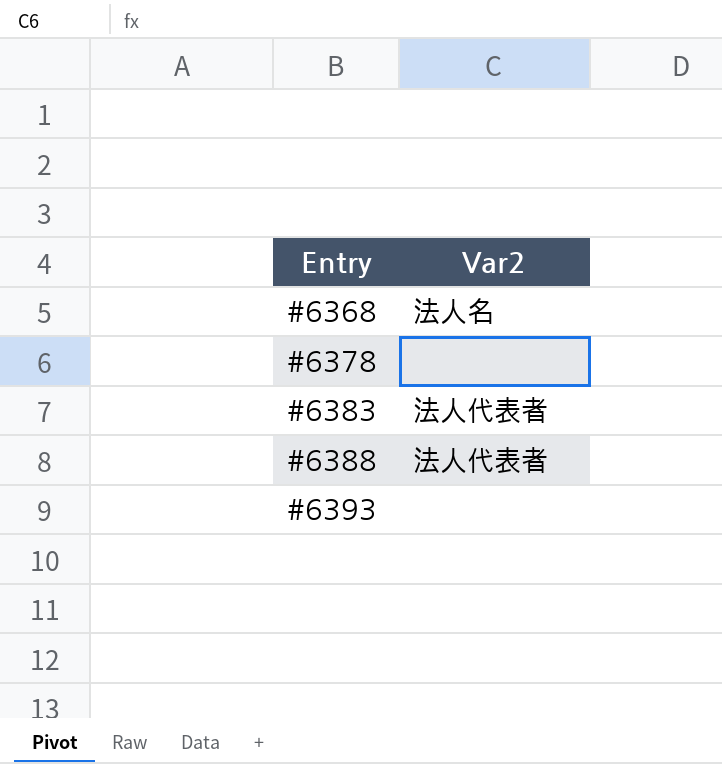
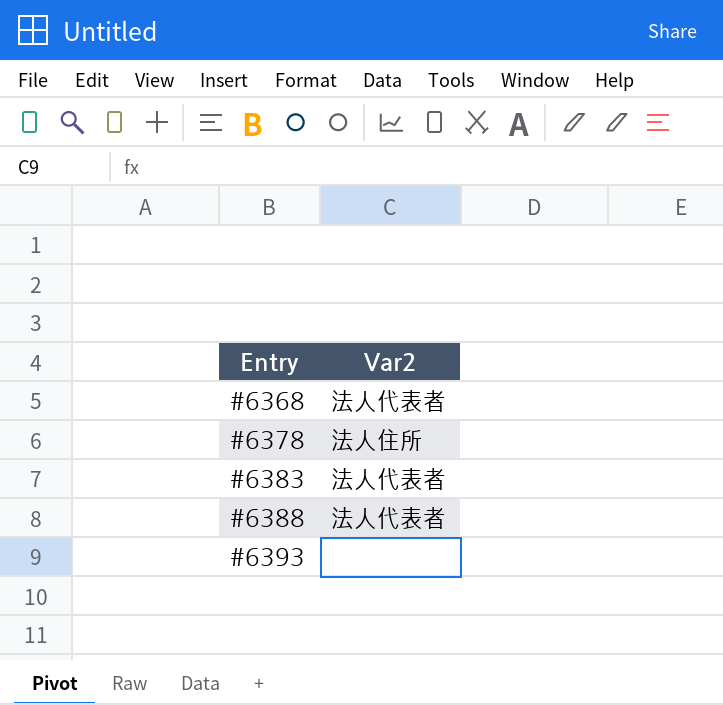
#6368 | Var2: 法人名 -> 法人代表者
#6378 | Var2: none -> 法人住所

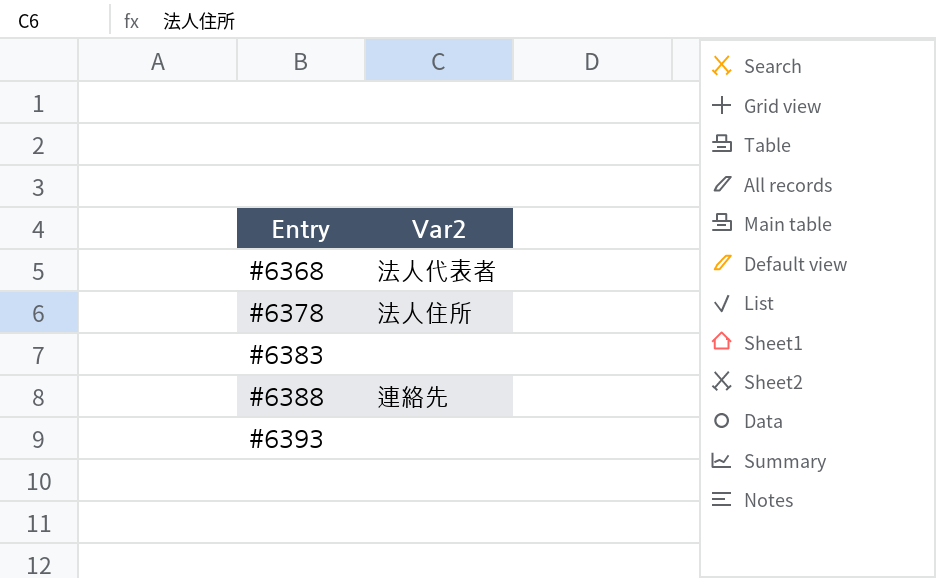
#6383 | Var2: 法人代表者 -> none
#6388 | Var2: 法人代表者 -> 連絡先

